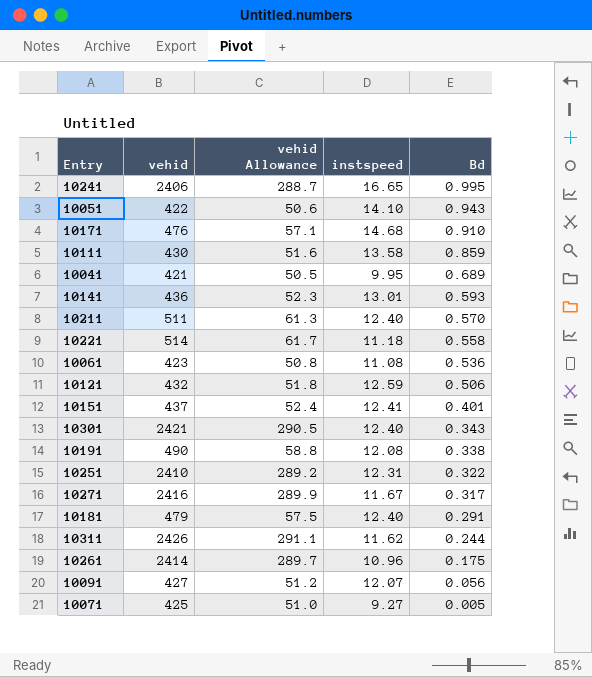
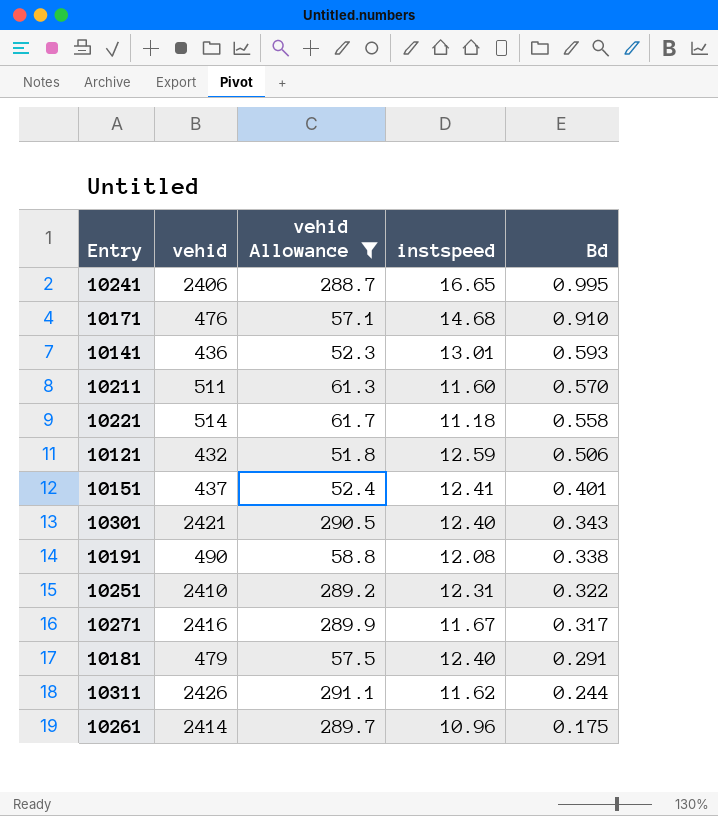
filter: none -> vehid Allowance >= 51.8
10211 | instspeed: 12.40 -> 11.60

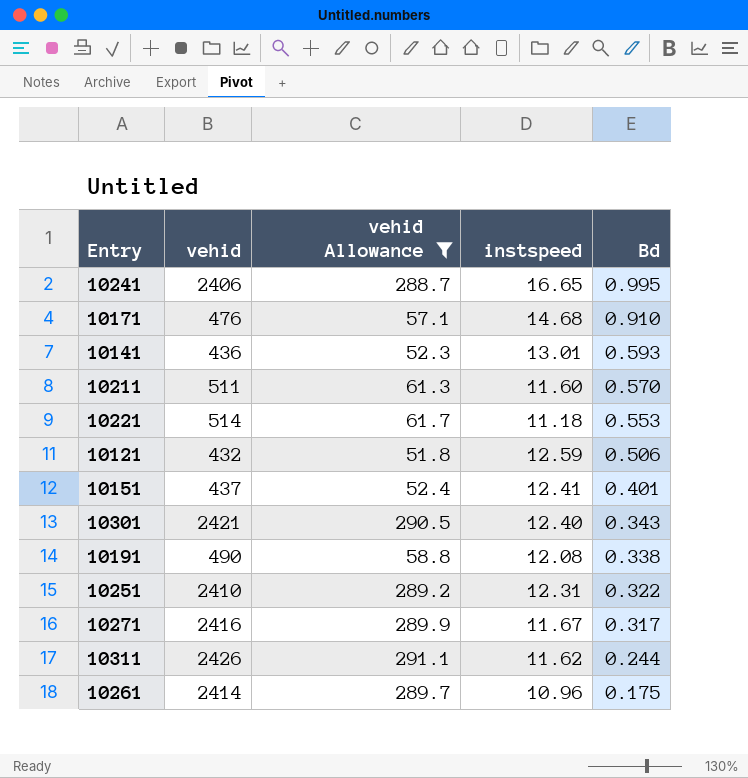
row 10181: 479 | 57.5 | 12.40 | 0.291 -> none
10221 | Bd: 0.558 -> 0.553

